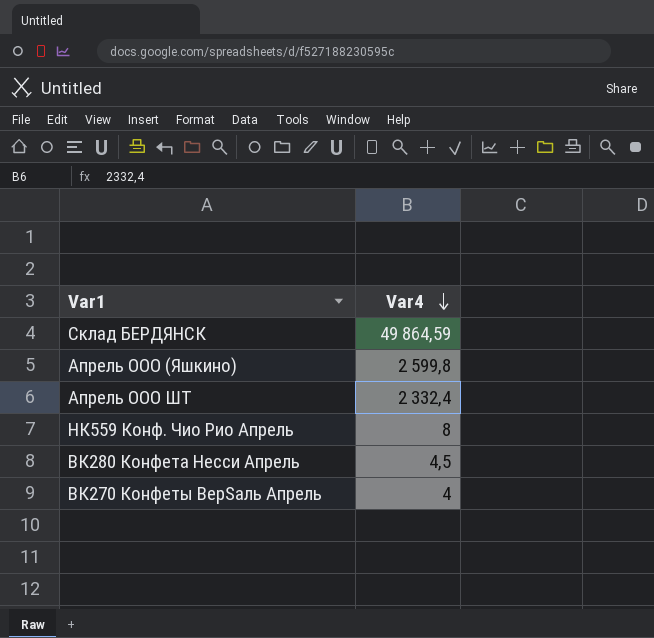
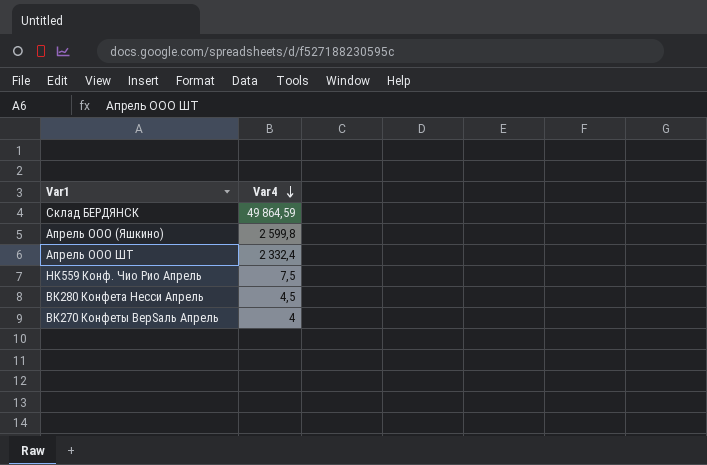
НК559 Конф. Чио Рио Апрель | Var4: 8 -> 7,5

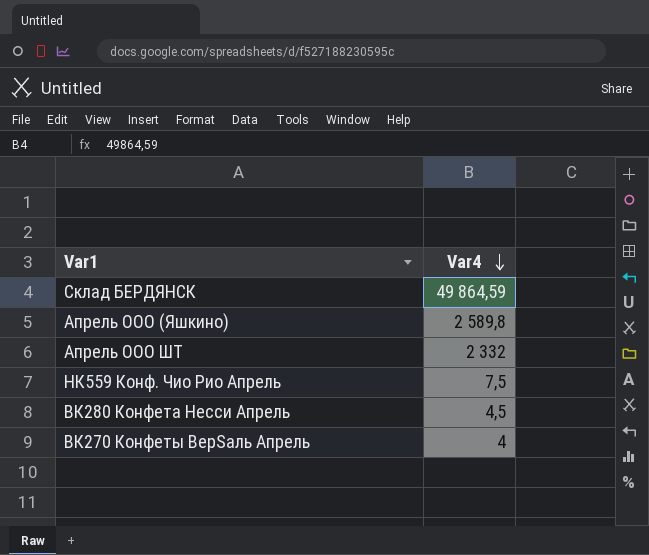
Апрель ООО (Яшкино) | Var4: 2 599,8 -> 2 589,8
Апрель ООО ШТ | Var4: 2 332,4 -> 2 332

